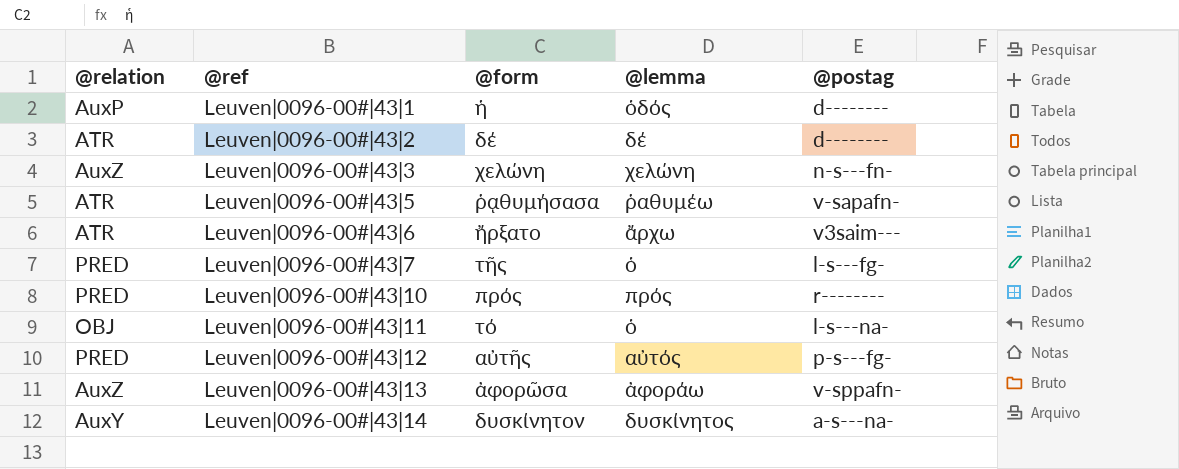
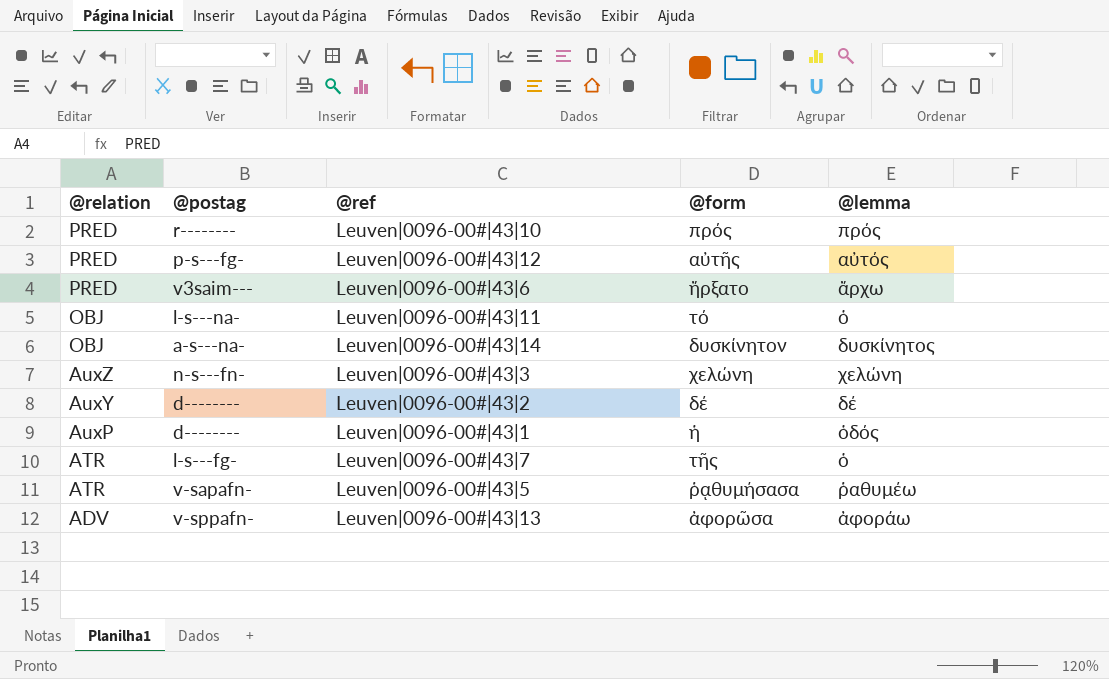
row order: @ref ascending -> @relation descending
column @postag | position: 5 -> 2
Leuven|0096-00#|43|6 | @relation: ATR -> PRED
Leuven|0096-00#|43|14 | @relation: AuxY -> OBJ
Leuven|0096-00#|43|2 | @relation: ATR -> AuxY
Leuven|0096-00#|43|7 | @relation: PRED -> ATR
Leuven|0096-00#|43|13 | @relation: AuxZ -> ADV

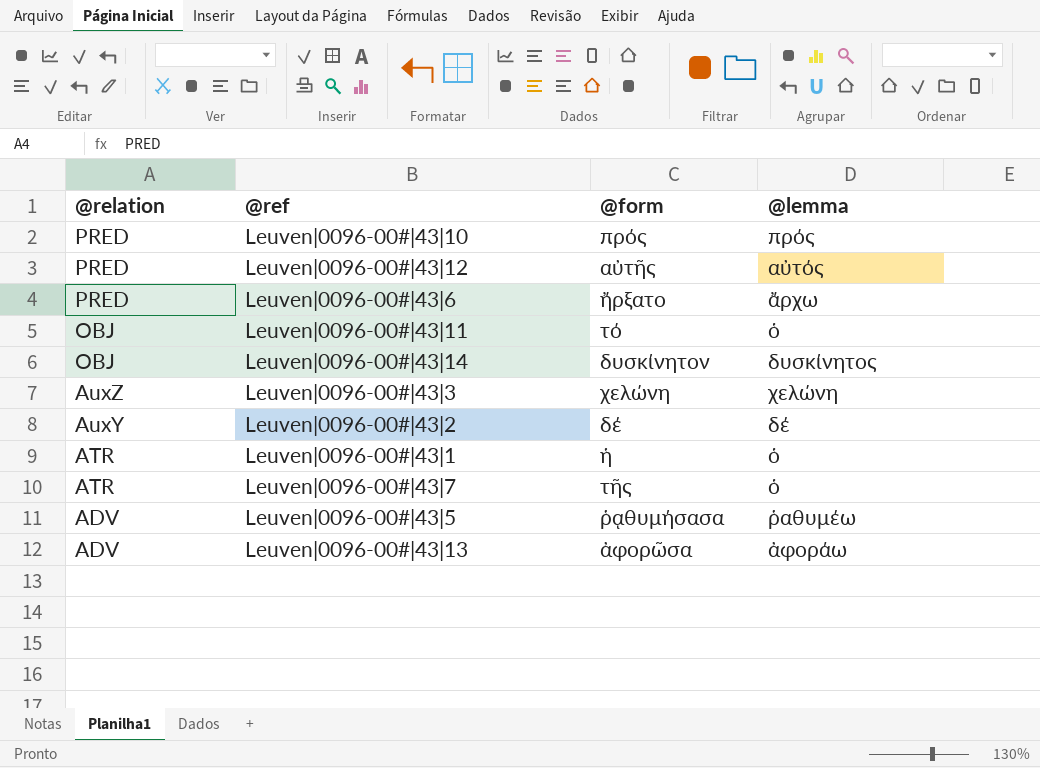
column @postag | position: 2 -> none
Leuven|0096-00#|43|1 | @relation: AuxP -> ATR
Leuven|0096-00#|43|1 | @lemma: ὁδός -> ὁ
Leuven|0096-00#|43|5 | @relation: ATR -> ADV

